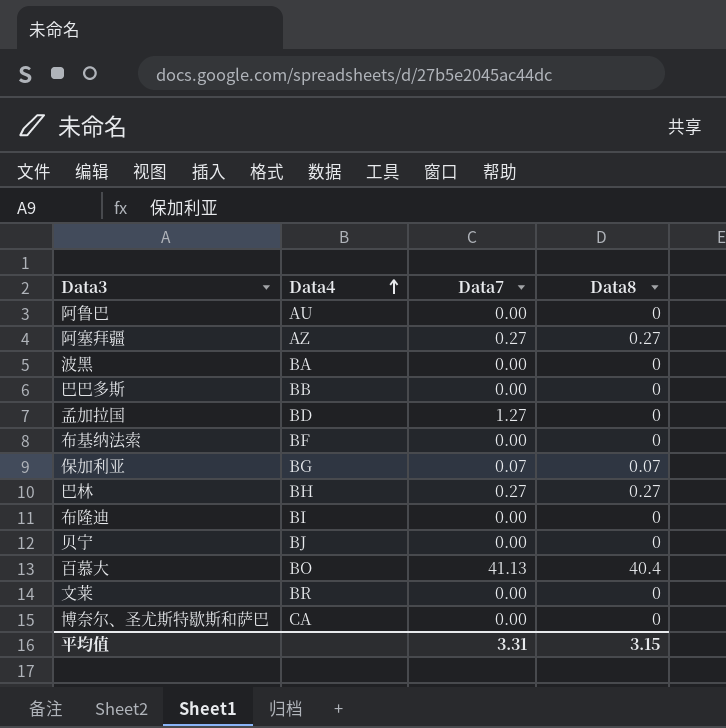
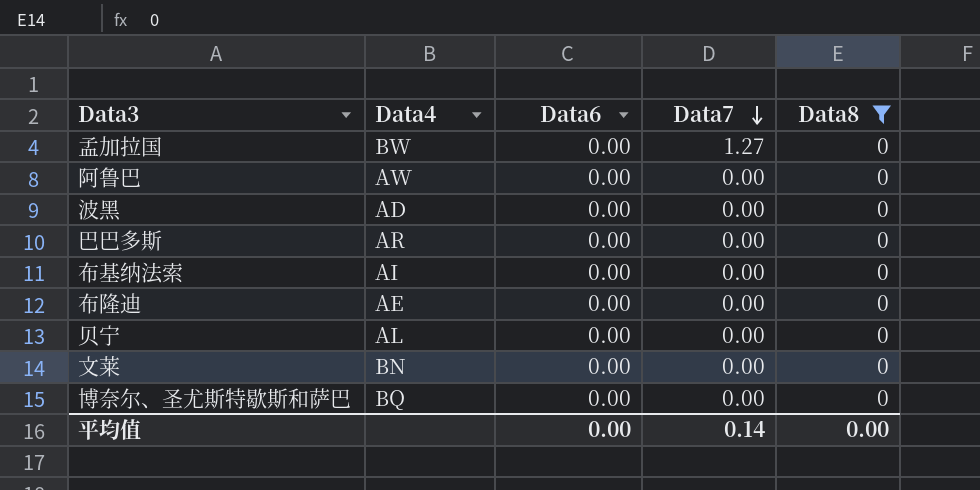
filter: none -> Data8 = 0
row order: Data4 ascending -> Data7 descending
column Data6 | position: none -> 3
孟加拉国 | Data4: BD -> BW
阿鲁巴 | Data4: AU -> AW
波黑 | Data4: BA -> AD
巴巴多斯 | Data4: BB -> AR
布基纳法索 | Data4: BF -> AI
布隆迪 | Data4: BI -> AE
贝宁 | Data4: BJ -> AL
文莱 | Data4: BR -> BN
博奈尔、圣尤斯特歇斯和萨巴 | Data4: CA -> BQ
平均值 | Data7: 3.31 -> 0.14
平均值 | Data8: 3.15 -> 0.00

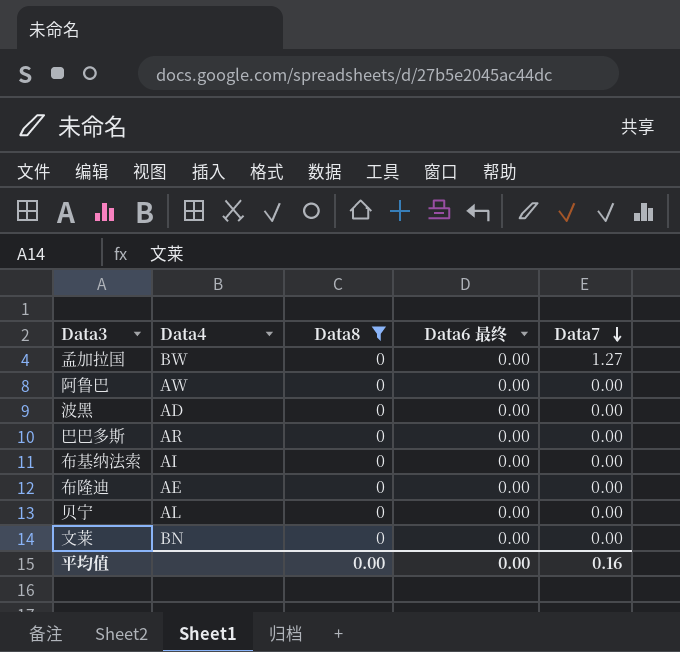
column Data8 | position: 5 -> 3
column name: Data6 -> Data6 最终
row 博奈尔、圣尤斯特歇斯和萨巴: BQ | 0.00 | 0.00 | 0 -> none
平均值 | Data7: 0.14 -> 0.16

